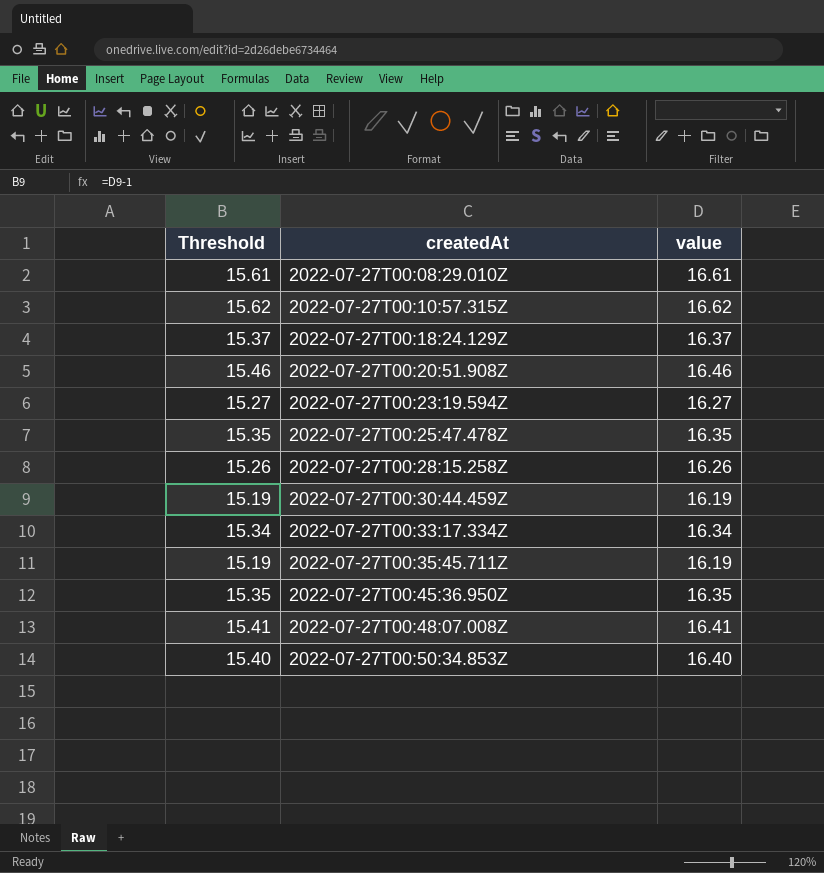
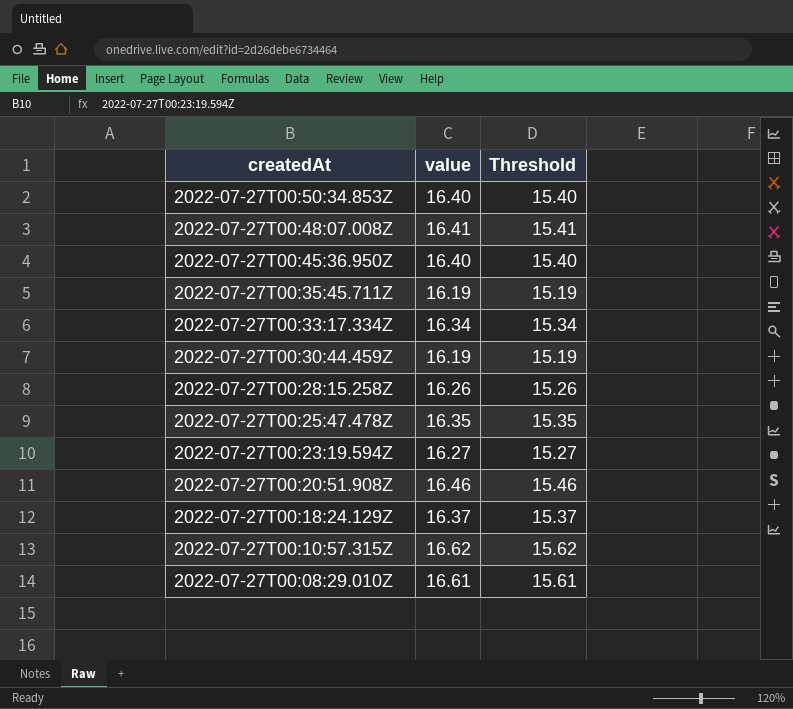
row order: createdAt ascending -> createdAt descending
column Threshold | position: 1 -> 3
2022-07-27T00:45:36.950Z | value: 16.35 -> 16.40
2022-07-27T00:45:36.950Z | Threshold: 15.35 -> 15.40

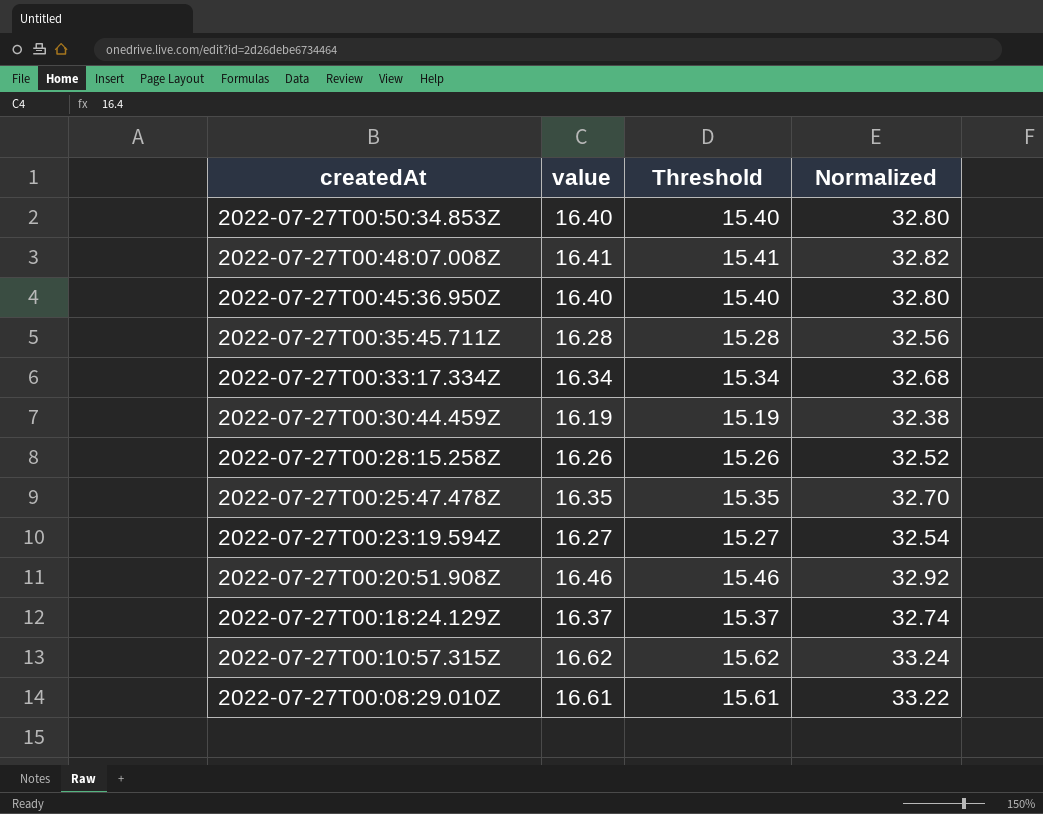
column Normalized | formula: none -> [value] * 2
2022-07-27T00:35:45.711Z | value: 16.19 -> 16.28
2022-07-27T00:35:45.711Z | Threshold: 15.19 -> 15.28

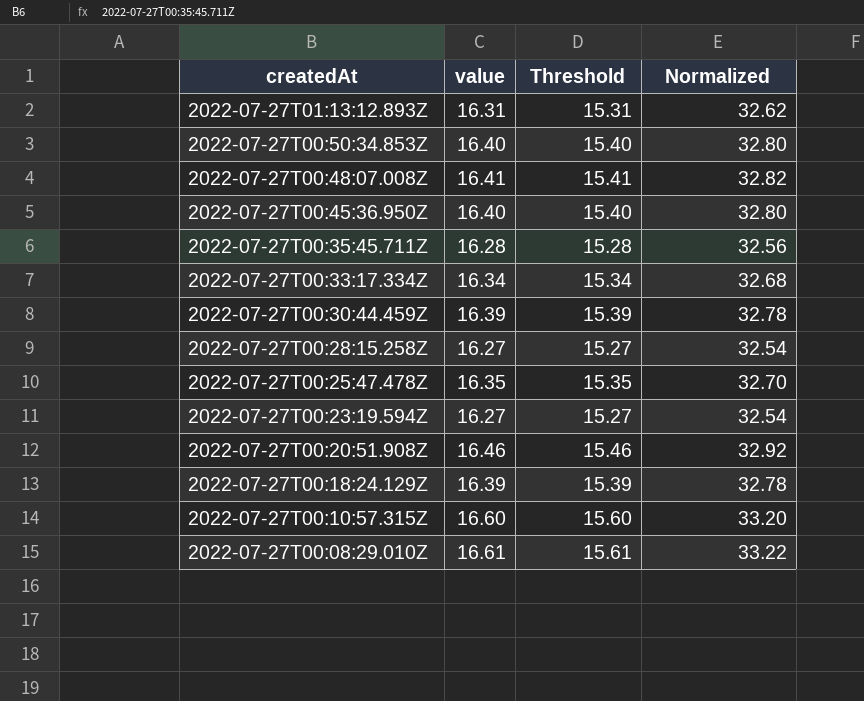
row 2022-07-27T01:13:12.893Z: none -> 16.31 | 15.31 | 32.62
2022-07-27T00:30:44.459Z | value: 16.19 -> 16.39
2022-07-27T00:30:44.459Z | Threshold: 15.19 -> 15.39
2022-07-27T00:30:44.459Z | Normalized: 32.38 -> 32.78
2022-07-27T00:28:15.258Z | value: 16.26 -> 16.27
2022-07-27T00:28:15.258Z | Threshold: 15.26 -> 15.27
2022-07-27T00:28:15.258Z | Normalized: 32.52 -> 32.54
2022-07-27T00:18:24.129Z | value: 16.37 -> 16.39
2022-07-27T00:18:24.129Z | Threshold: 15.37 -> 15.39
2022-07-27T00:18:24.129Z | Normalized: 32.74 -> 32.78
2022-07-27T00:10:57.315Z | value: 16.62 -> 16.60
2022-07-27T00:10:57.315Z | Threshold: 15.62 -> 15.60
2022-07-27T00:10:57.315Z | Normalized: 33.24 -> 33.20

